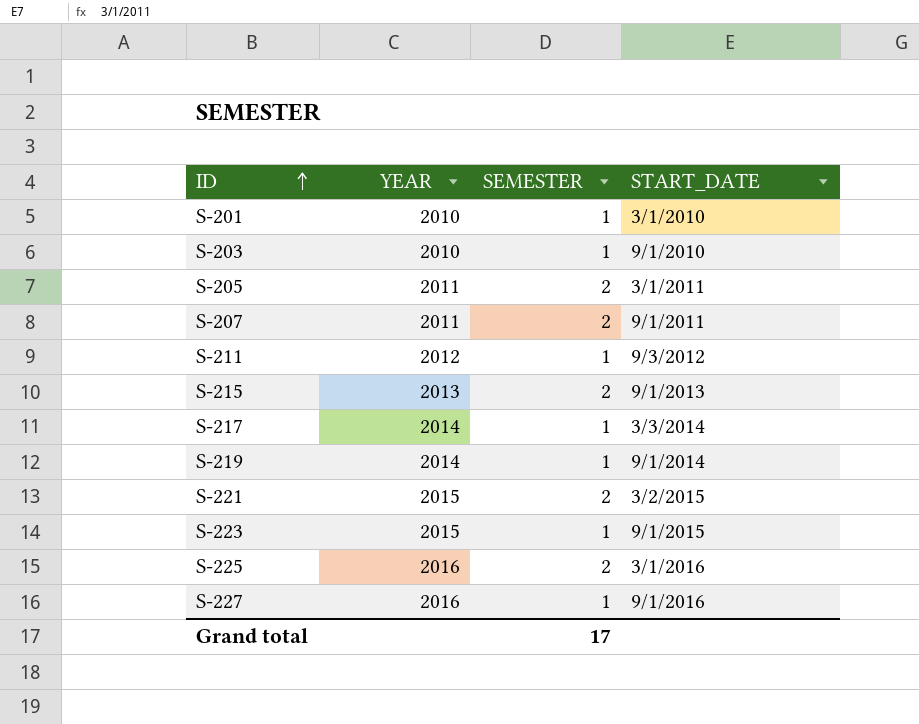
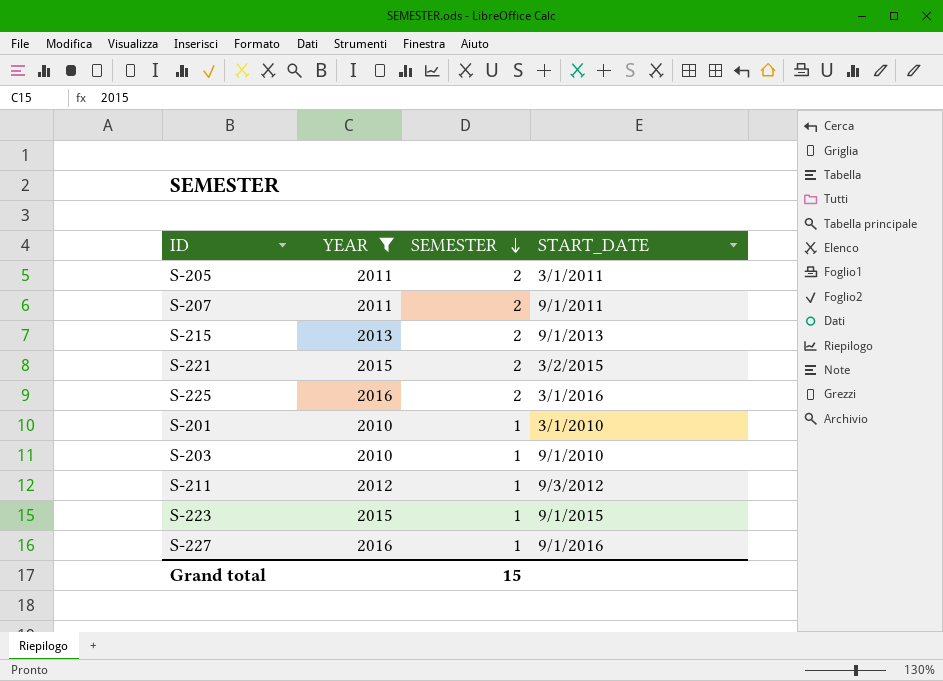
filter: none -> YEAR != 2014
row order: ID ascending -> SEMESTER descending
Grand total | SEMESTER: 17 -> 15

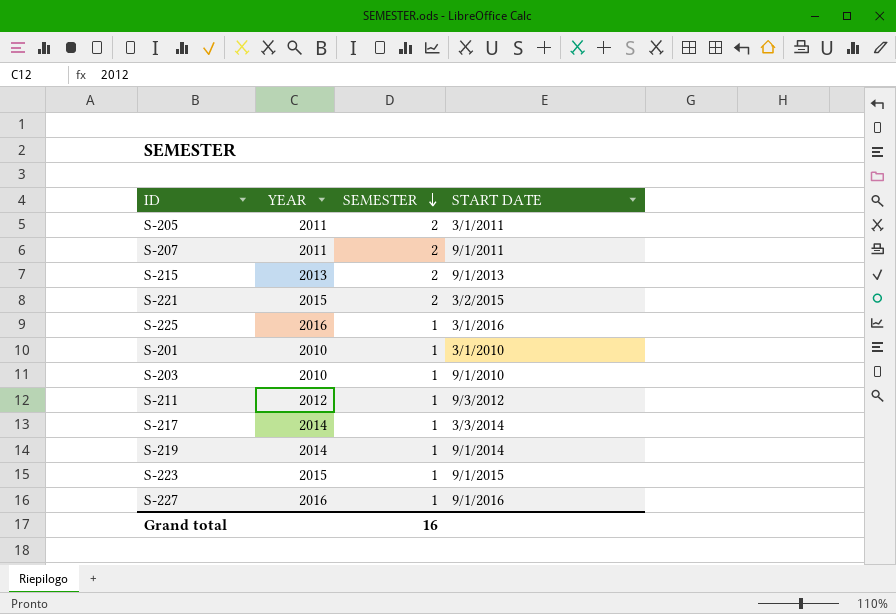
filter: YEAR != 2014 -> none
column name: START_DATE -> START DATE
S-225 | SEMESTER: 2 -> 1
Grand total | SEMESTER: 15 -> 16

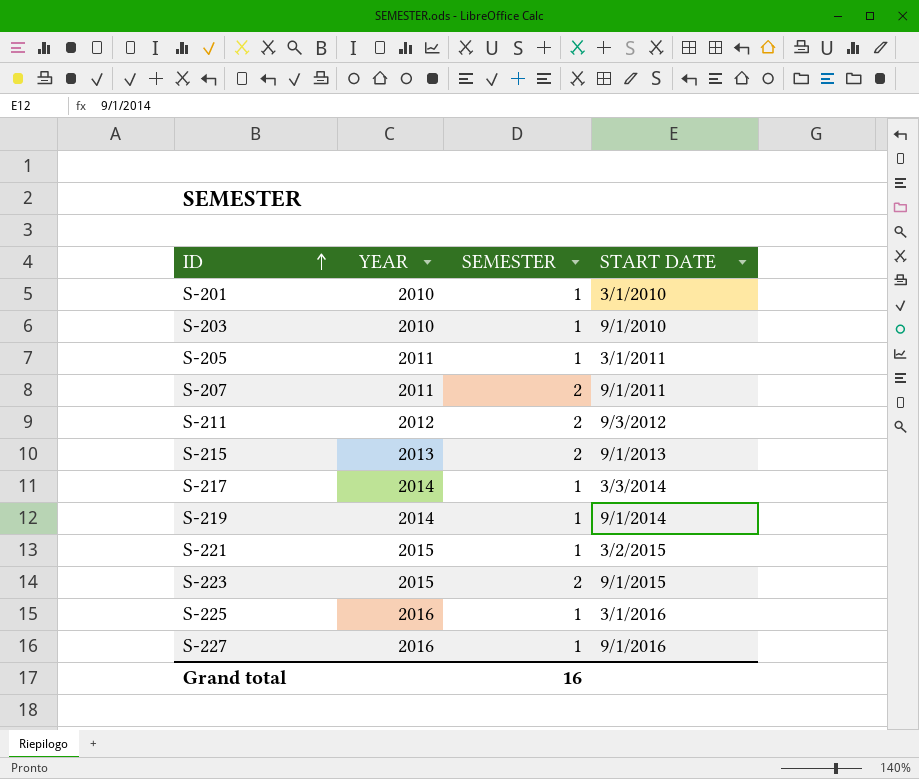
row order: SEMESTER descending -> ID ascending
S-205 | SEMESTER: 2 -> 1
S-211 | SEMESTER: 1 -> 2
S-221 | SEMESTER: 2 -> 1
S-223 | SEMESTER: 1 -> 2

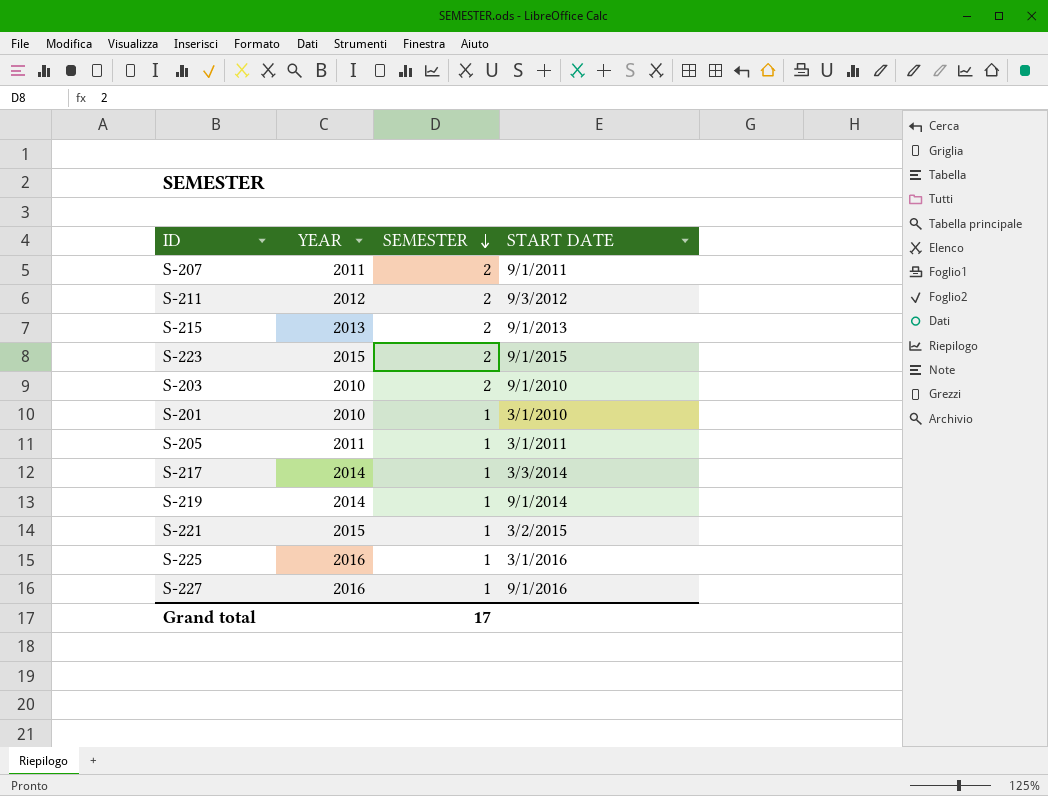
row order: ID ascending -> SEMESTER descending
S-203 | SEMESTER: 1 -> 2
Grand total | SEMESTER: 16 -> 17

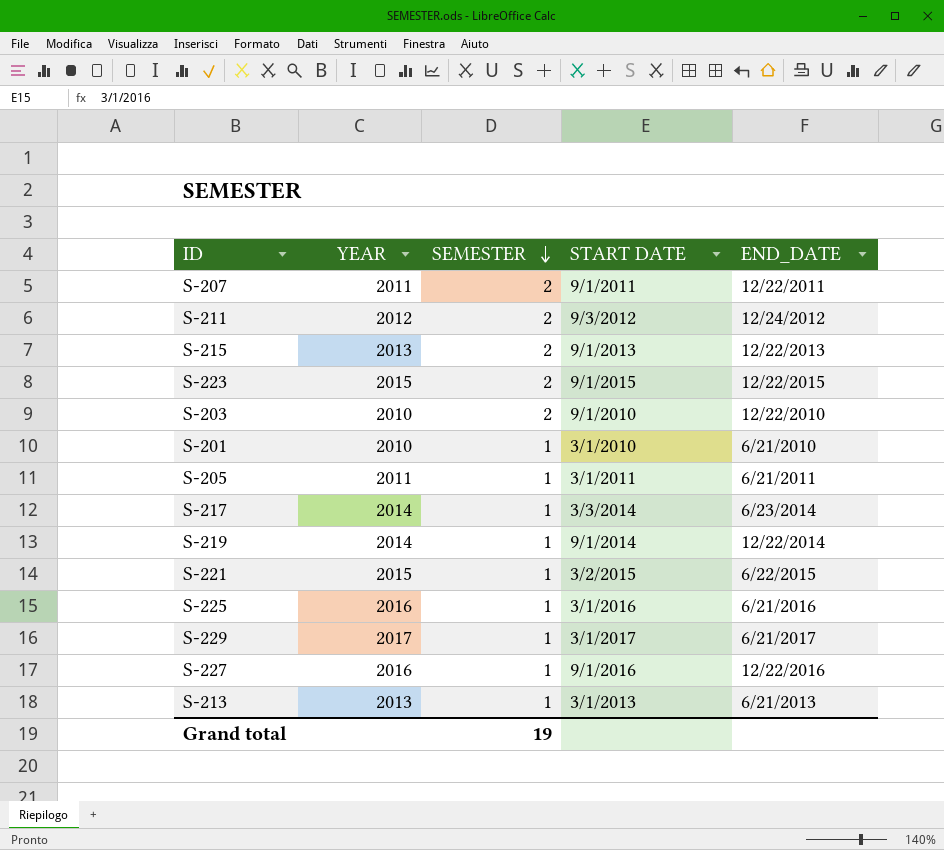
column END_DATE | position: none -> 5
row S-229: none -> 2017 | 1 | 3/1/2017 | 6/21/2017
row S-213: none -> 2013 | 1 | 3/1/2013 | 6/21/2013
Grand total | SEMESTER: 17 -> 19

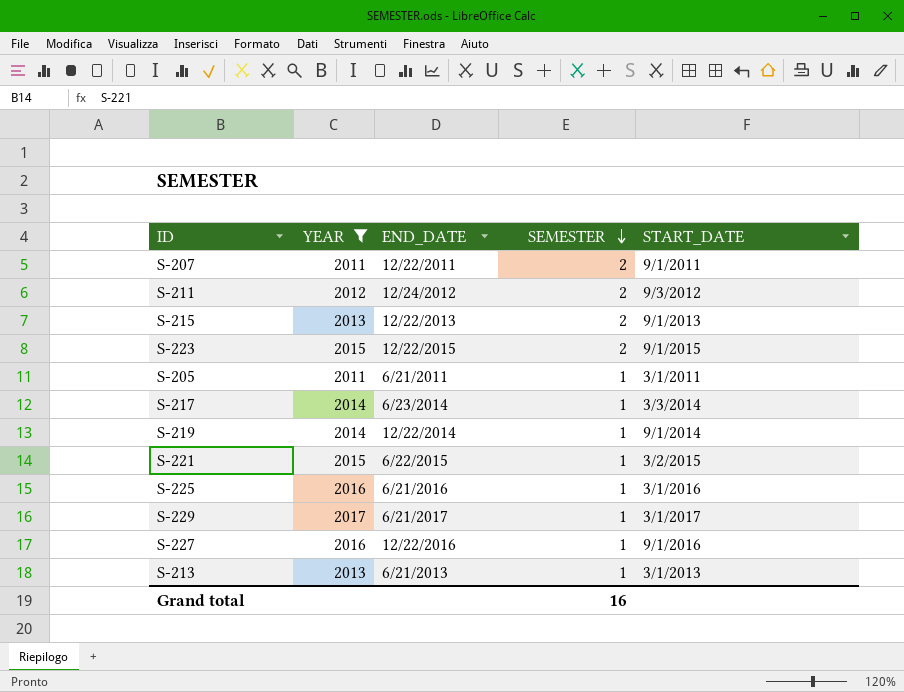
filter: none -> YEAR != 2010
column END_DATE | position: 5 -> 3
column name: START DATE -> START_DATE
Grand total | SEMESTER: 19 -> 16

